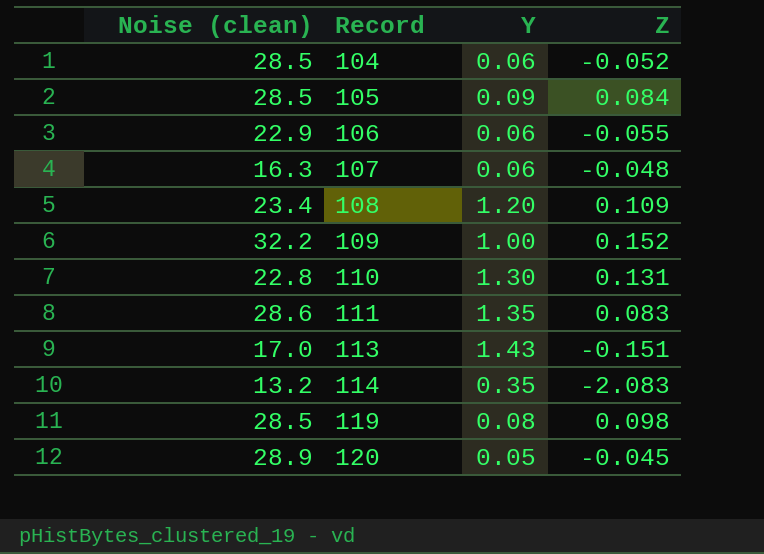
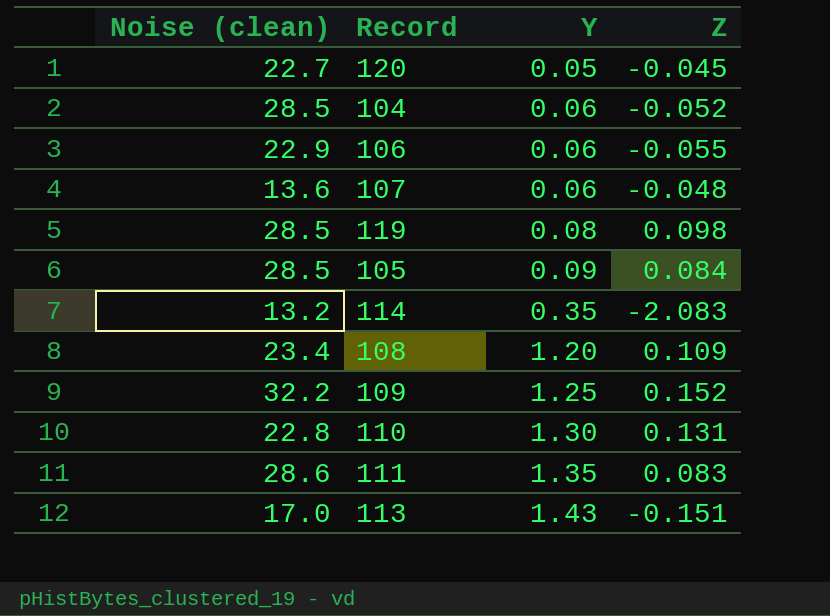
row order: Record ascending -> Y ascending
120 | Noise (clean): 28.9 -> 22.7
107 | Noise (clean): 16.3 -> 13.6
109 | Y: 1.00 -> 1.25

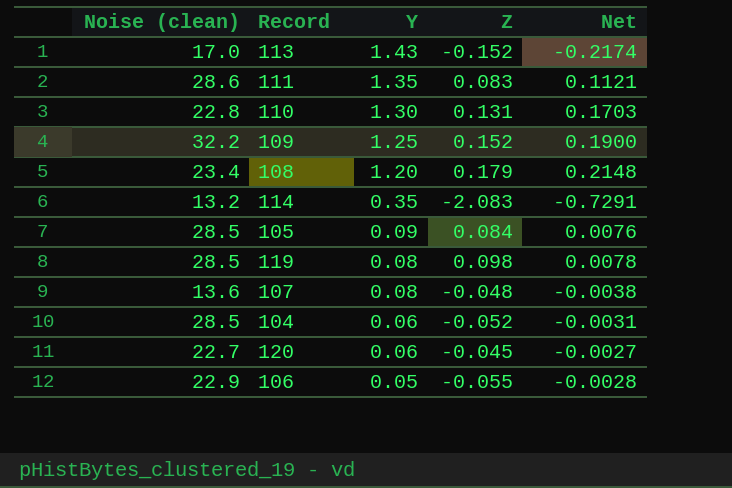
row order: Y ascending -> Y descending
column Net | formula: none -> [Y] * [Z]
113 | Z: -0.151 -> -0.152
108 | Z: 0.109 -> 0.179
107 | Y: 0.06 -> 0.08
120 | Y: 0.05 -> 0.06
106 | Y: 0.06 -> 0.05

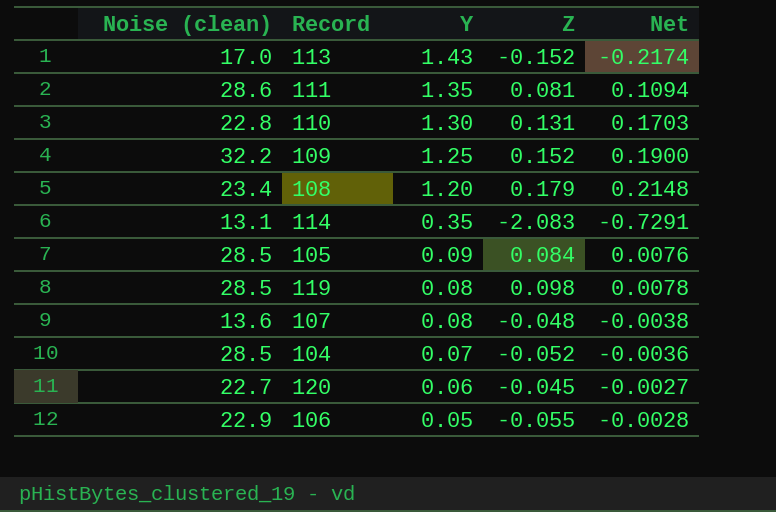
111 | Z: 0.083 -> 0.081
111 | Net: 0.1121 -> 0.1094
114 | Noise (clean): 13.2 -> 13.1
104 | Y: 0.06 -> 0.07
104 | Net: -0.0031 -> -0.0036

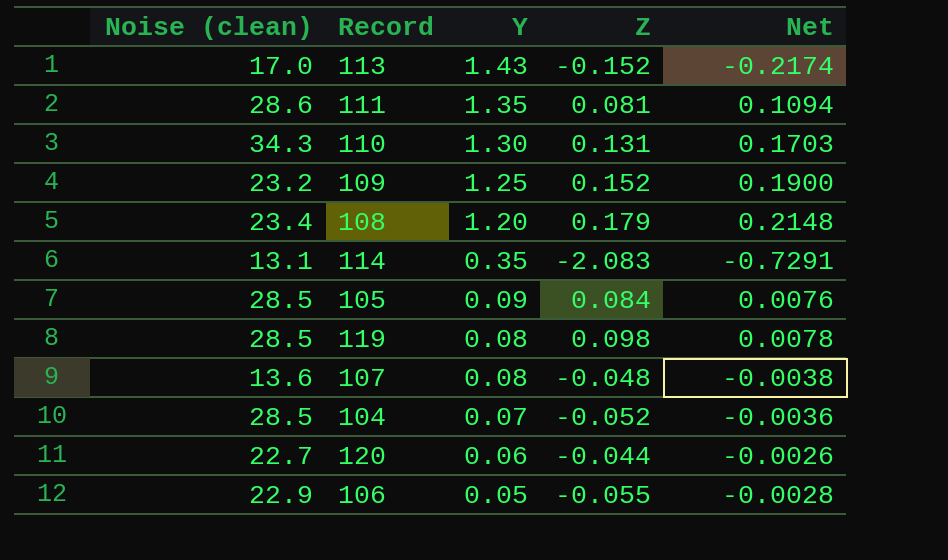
110 | Noise (clean): 22.8 -> 34.3
109 | Noise (clean): 32.2 -> 23.2
120 | Z: -0.045 -> -0.044
120 | Net: -0.0027 -> -0.0026

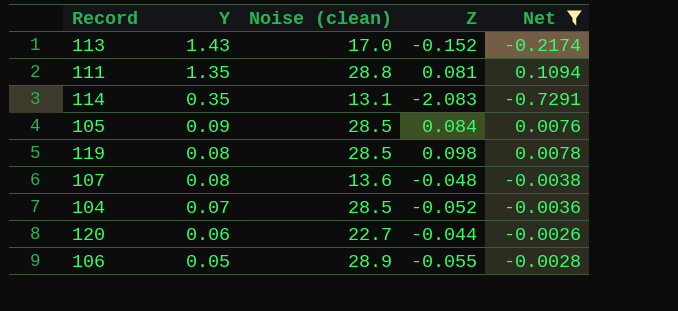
filter: none -> Net <= 0.1094
column Noise (clean) | position: 1 -> 3
111 | Noise (clean): 28.6 -> 28.8
106 | Noise (clean): 22.9 -> 28.9

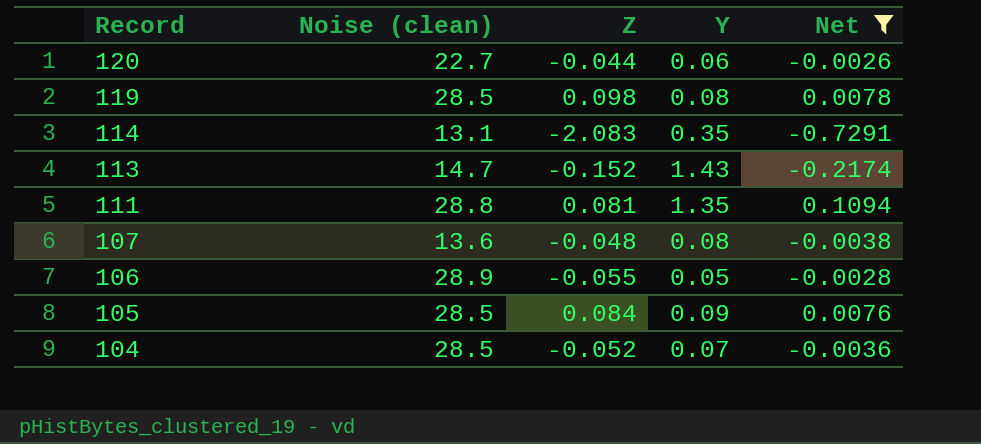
row order: Y descending -> Record descending
column Y | position: 2 -> 4
113 | Noise (clean): 17.0 -> 14.7

